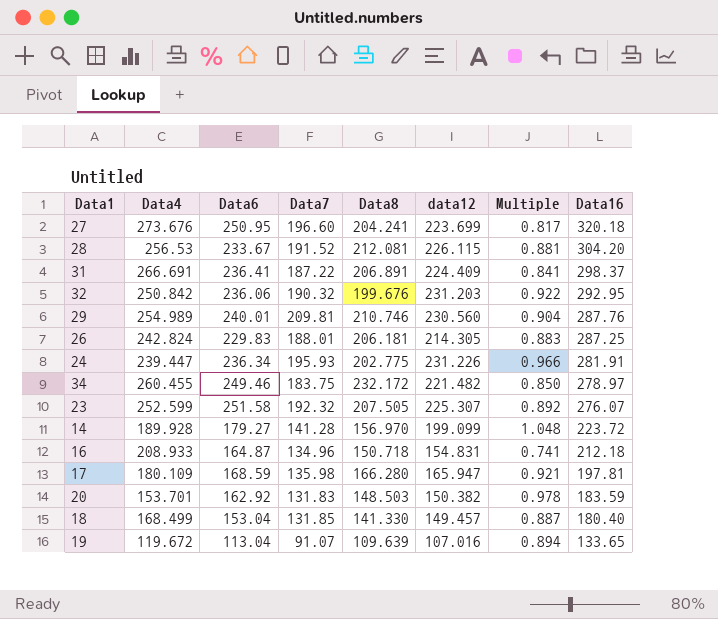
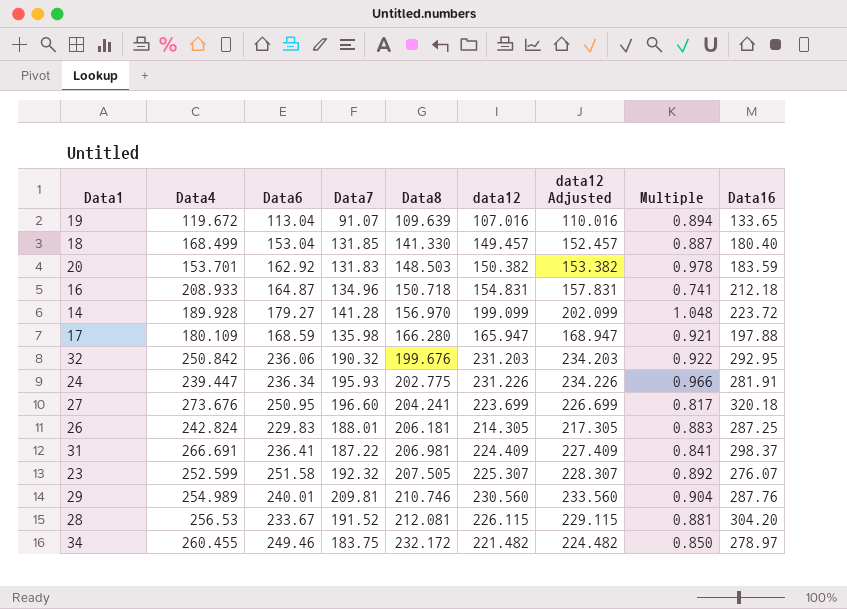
row order: Data16 descending -> Data8 ascending
column data12 Adjusted | formula: none -> [data12] + 3
17 | Data16: 197.81 -> 197.88
31 | Data8: 206.891 -> 206.981

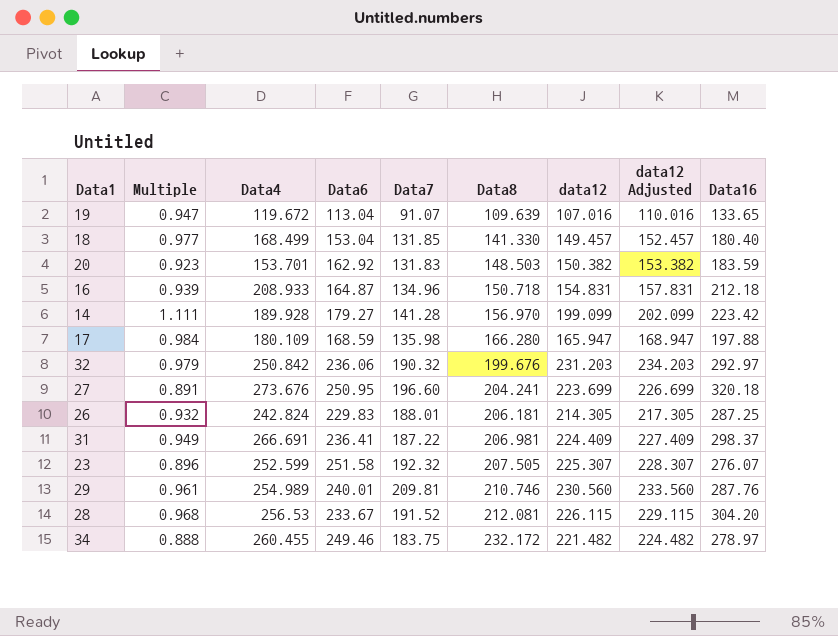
column Multiple | formula: [data12] / [Data4] -> [data12] / [Data6]
column Multiple | position: 8 -> 2
row 24: 239.447 | 236.34 | 195.93 | 202.775 | 231.226 | 234.226 | 0.966 | 281.91 -> none
14 | Data16: 223.72 -> 223.42
32 | Data16: 292.95 -> 292.97

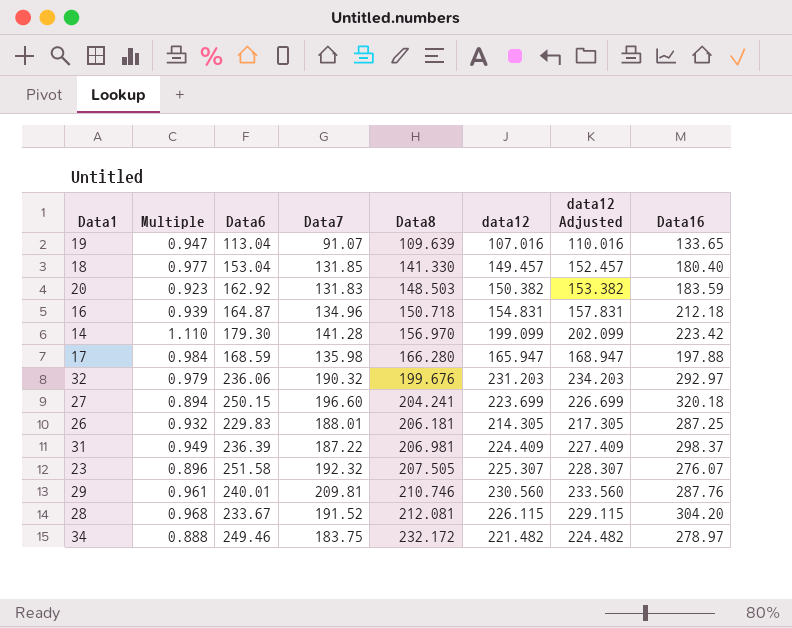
column Data4 | position: 3 -> none
14 | Multiple: 1.111 -> 1.110
14 | Data6: 179.27 -> 179.30
27 | Multiple: 0.891 -> 0.894
27 | Data6: 250.95 -> 250.15
31 | Data6: 236.41 -> 236.39

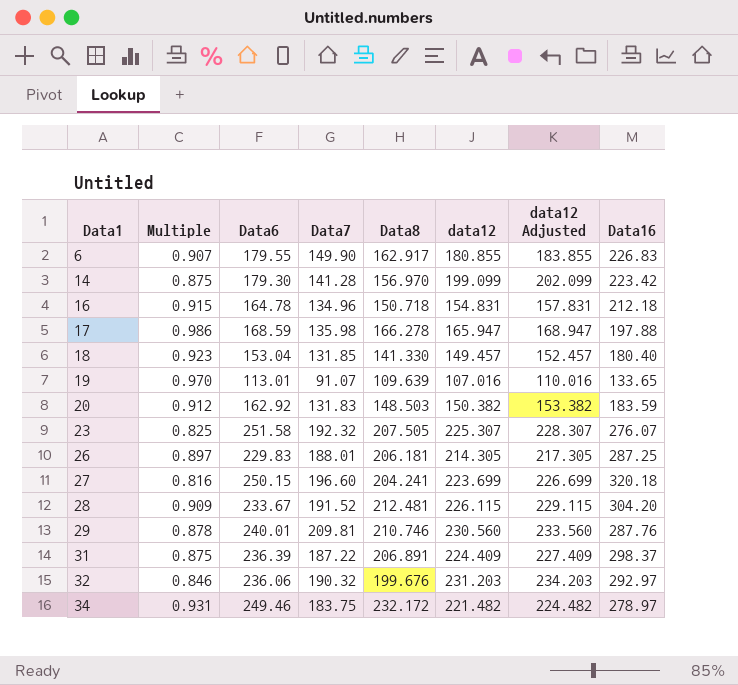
row order: Data8 ascending -> Data1 ascending
column Multiple | formula: [data12] / [Data6] -> [Data8] / [Data6]
row 6: none -> 0.907 | 179.55 | 149.90 | 162.917 | 180.855 | 183.855 | 226.83
16 | Data6: 164.87 -> 164.78
17 | Data8: 166.280 -> 166.278
19 | Data6: 113.04 -> 113.01
28 | Data8: 212.081 -> 212.481
31 | Data8: 206.981 -> 206.891

